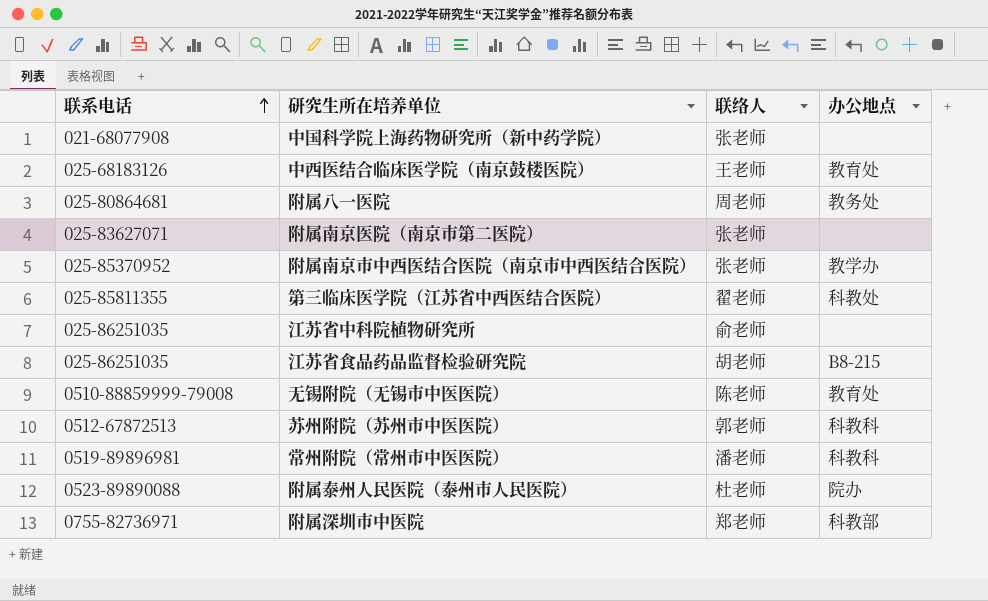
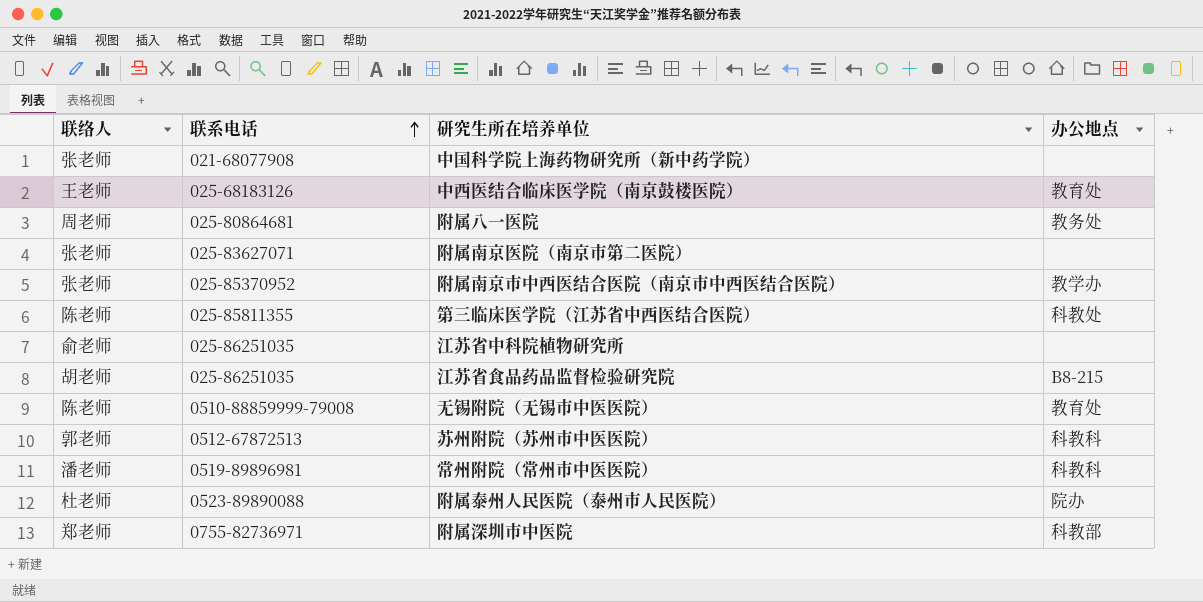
column 联络人 | position: 3 -> 1
第三临床医学院（江苏省中西医结合医院） | 联络人: 翟老师 -> 陈老师

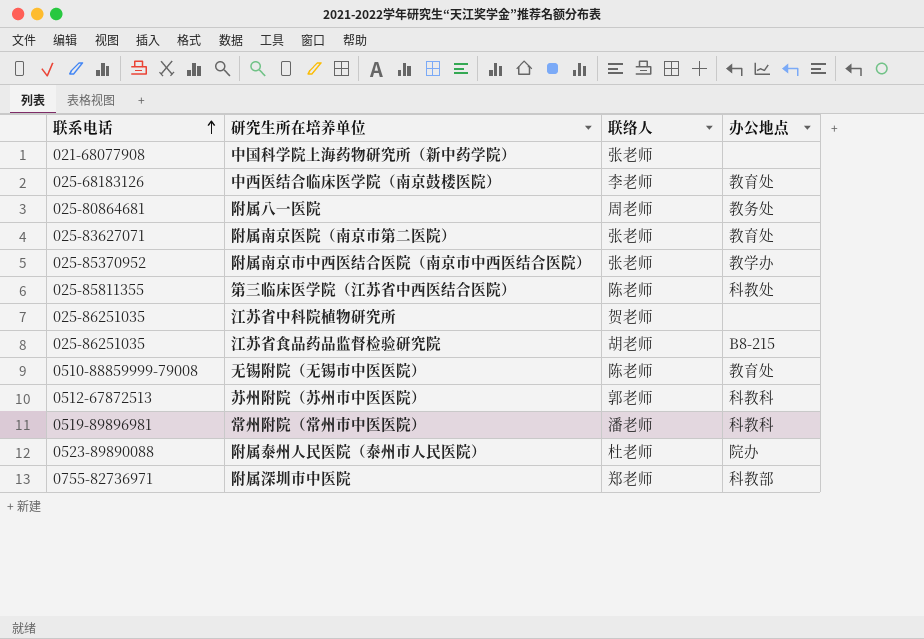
column 联络人 | position: 1 -> 3
中西医结合临床医学院（南京鼓楼医院） | 联络人: 王老师 -> 李老师
附属南京医院（南京市第二医院） | 办公地点: none -> 教育处
江苏省中科院植物研究所 | 联络人: 俞老师 -> 贺老师

